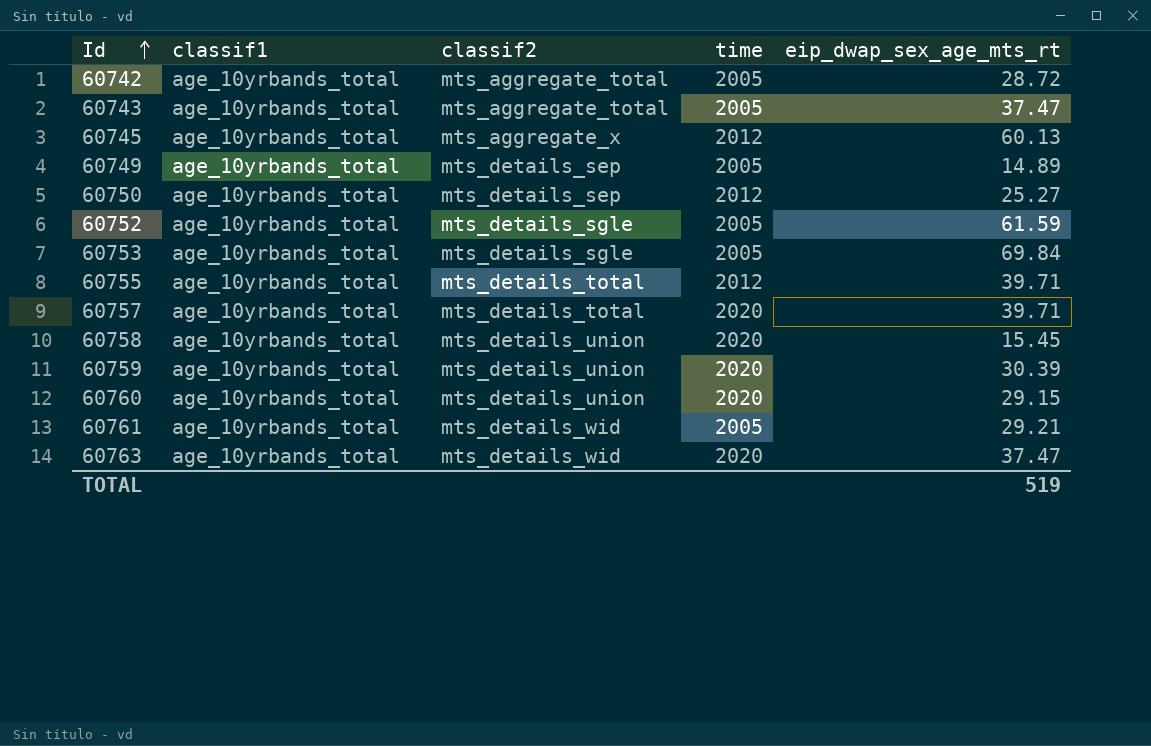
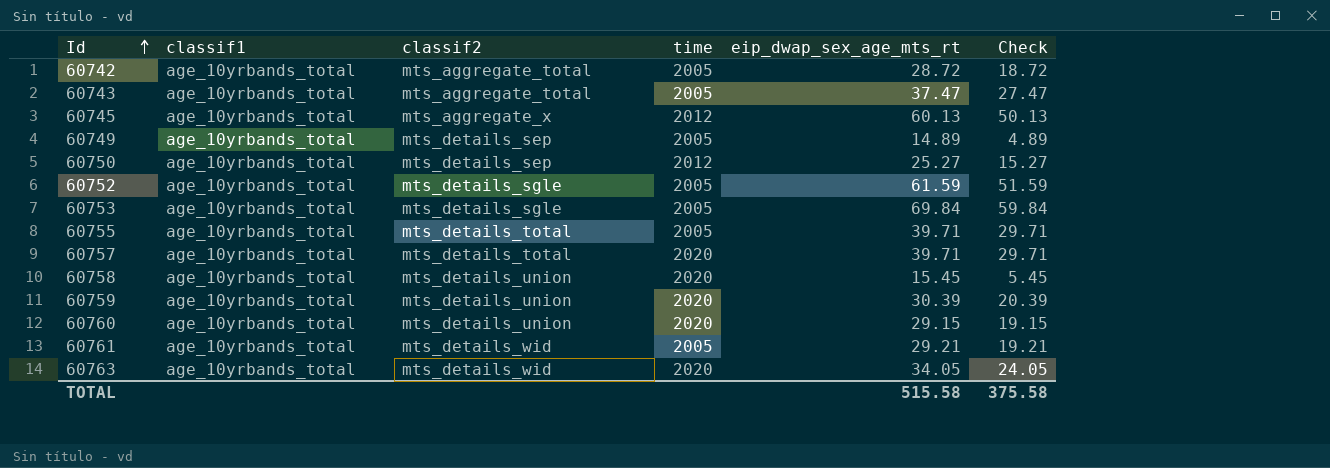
column Check | formula: none -> [eip_dwap_sex_age_mts_rt] - 10
60755 | time: 2012 -> 2005
60763 | eip_dwap_sex_age_mts_rt: 37.47 -> 34.05
TOTAL | eip_dwap_sex_age_mts_rt: 519 -> 515.58

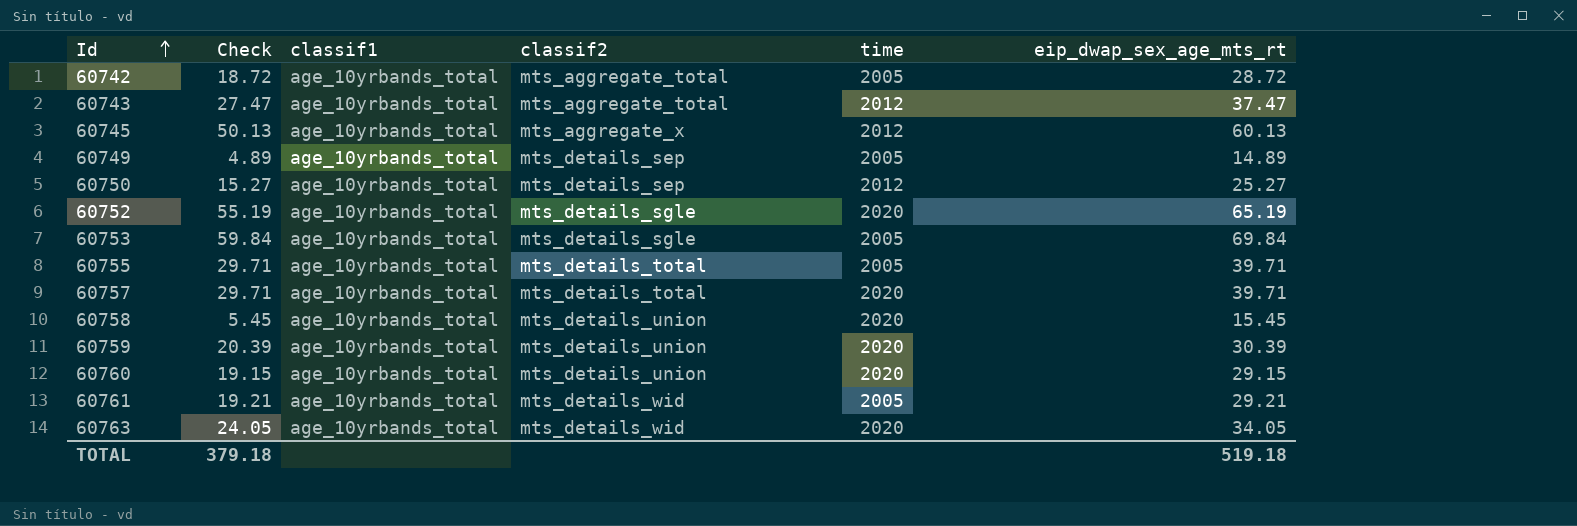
column Check | position: 6 -> 2
60743 | time: 2005 -> 2012
60752 | Check: 51.59 -> 55.19
60752 | time: 2005 -> 2020
60752 | eip_dwap_sex_age_mts_rt: 61.59 -> 65.19
TOTAL | Check: 375.58 -> 379.18
TOTAL | eip_dwap_sex_age_mts_rt: 515.58 -> 519.18

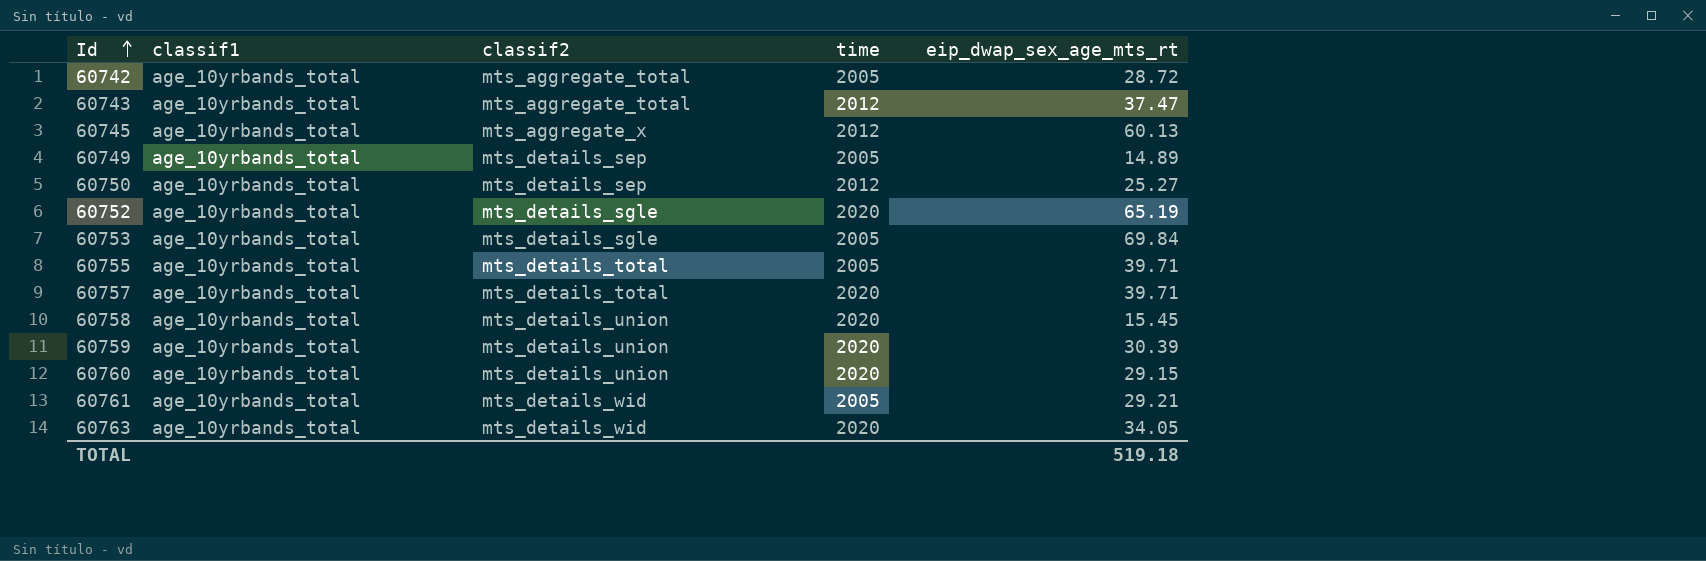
column Check | formula: [eip_dwap_sex_age_mts_rt] - 10 -> none

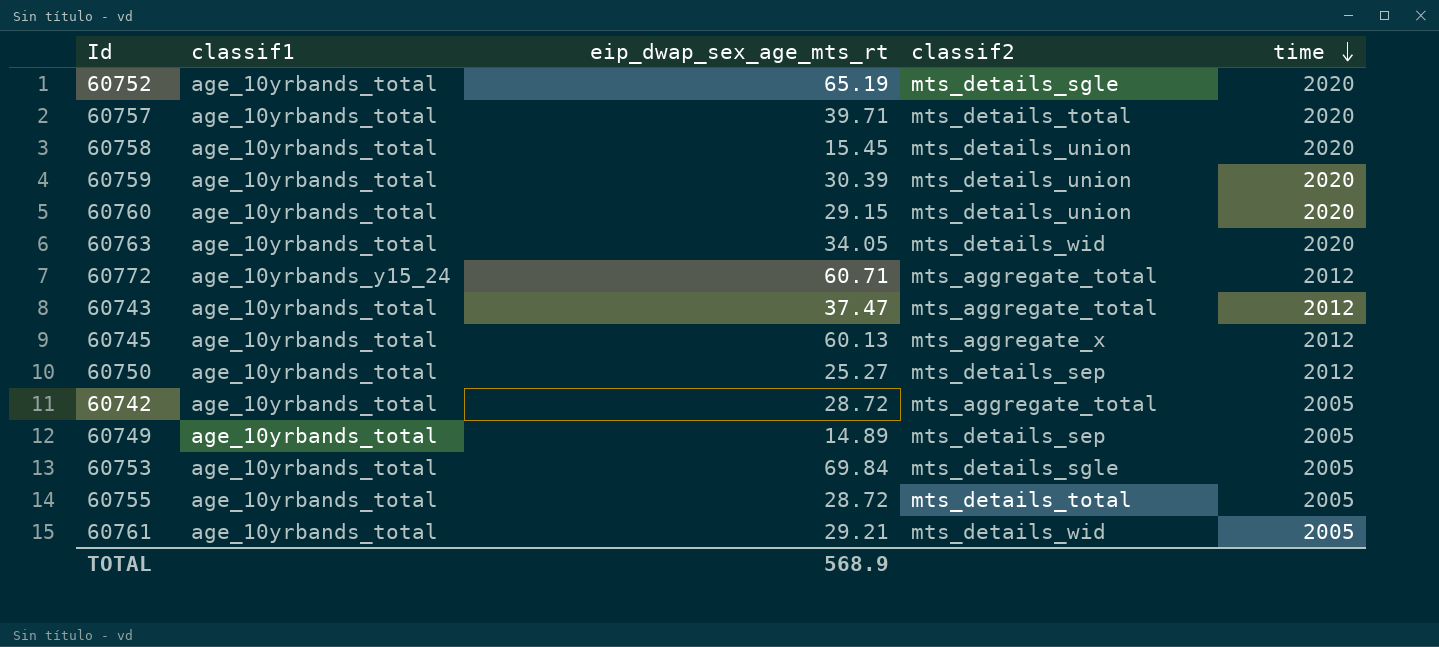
row order: Id ascending -> time descending
column eip_dwap_sex_age_mts_rt | position: 5 -> 3
row 60772: none -> age_10yrbands_y15_24 | 60.71 | mts_aggregate_total | 2012
60755 | eip_dwap_sex_age_mts_rt: 39.71 -> 28.72
TOTAL | eip_dwap_sex_age_mts_rt: 519.18 -> 568.9

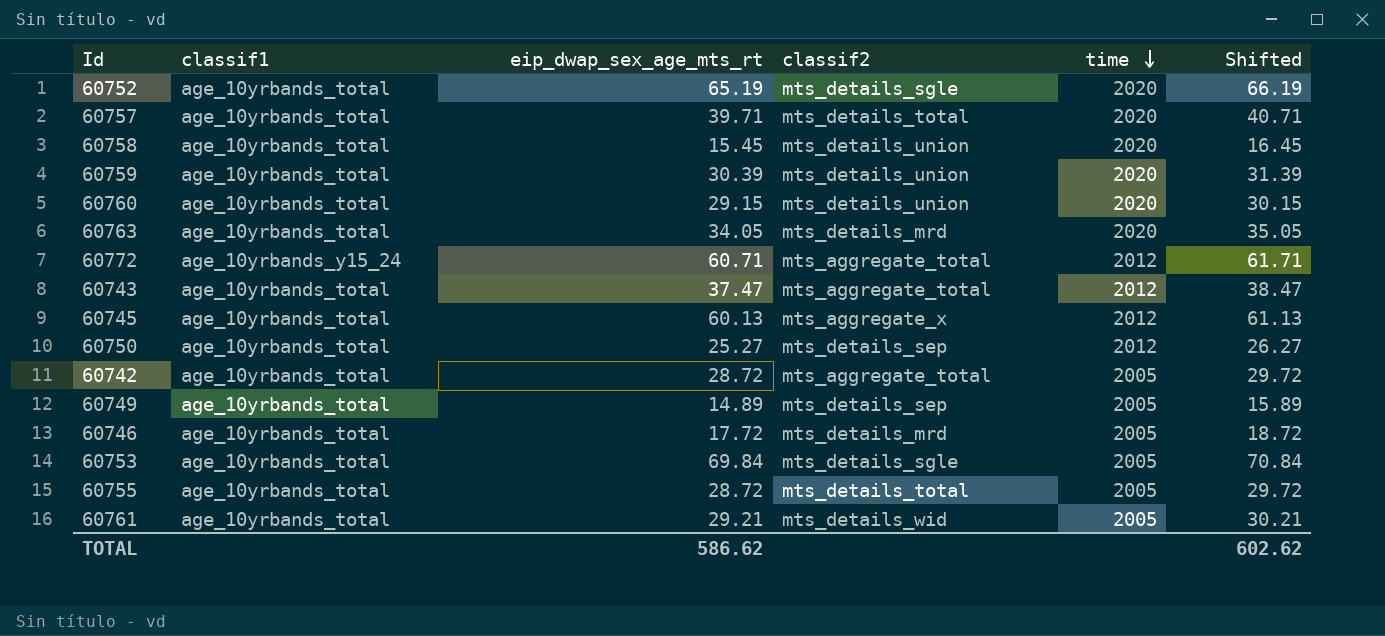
column Shifted | formula: none -> [eip_dwap_sex_age_mts_rt] + 1
60763 | classif2: mts_details_wid -> mts_details_mrd
row 60746: none -> age_10yrbands_total | 17.72 | mts_details_mrd | 2005 | 18.72
TOTAL | eip_dwap_sex_age_mts_rt: 568.9 -> 586.62

